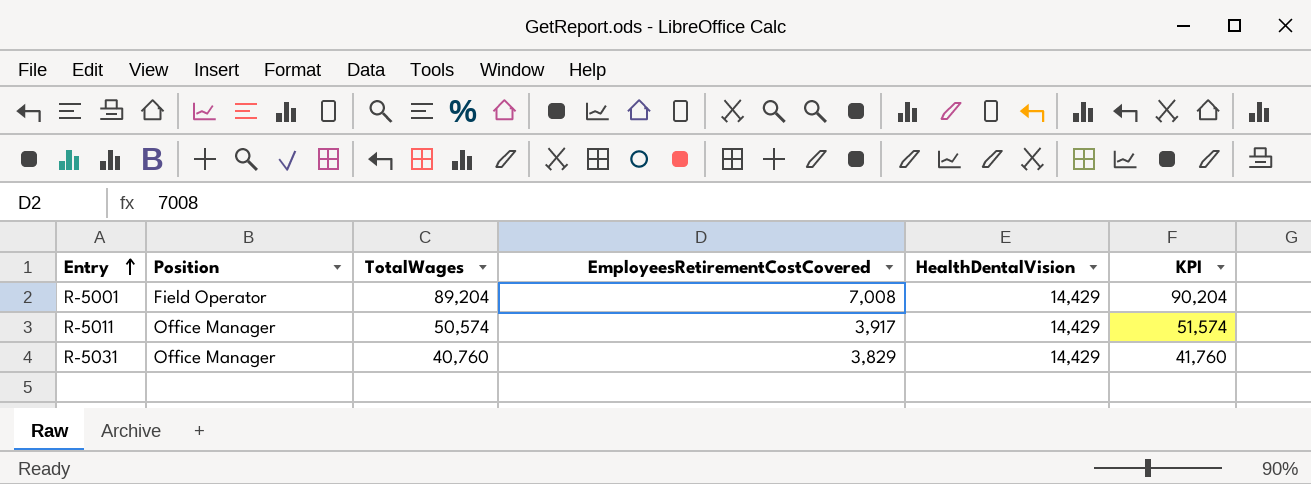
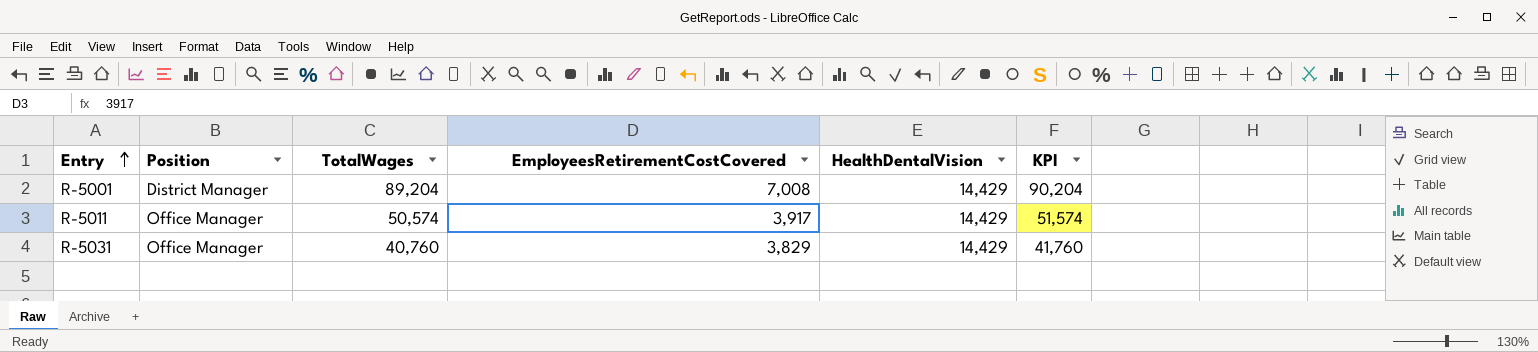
R-5001 | Position: Field Operator -> District Manager

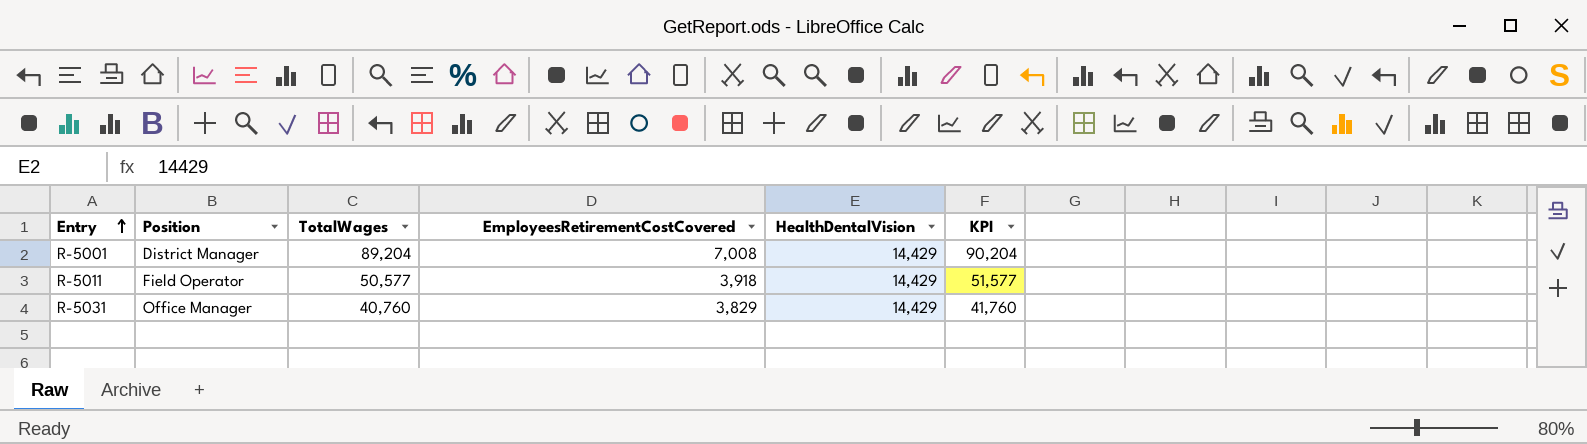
R-5011 | Position: Office Manager -> Field Operator
R-5011 | TotalWages: 50,574 -> 50,577
R-5011 | EmployeesRetirementCostCovered: 3,917 -> 3,918
R-5011 | KPI: 51,574 -> 51,577

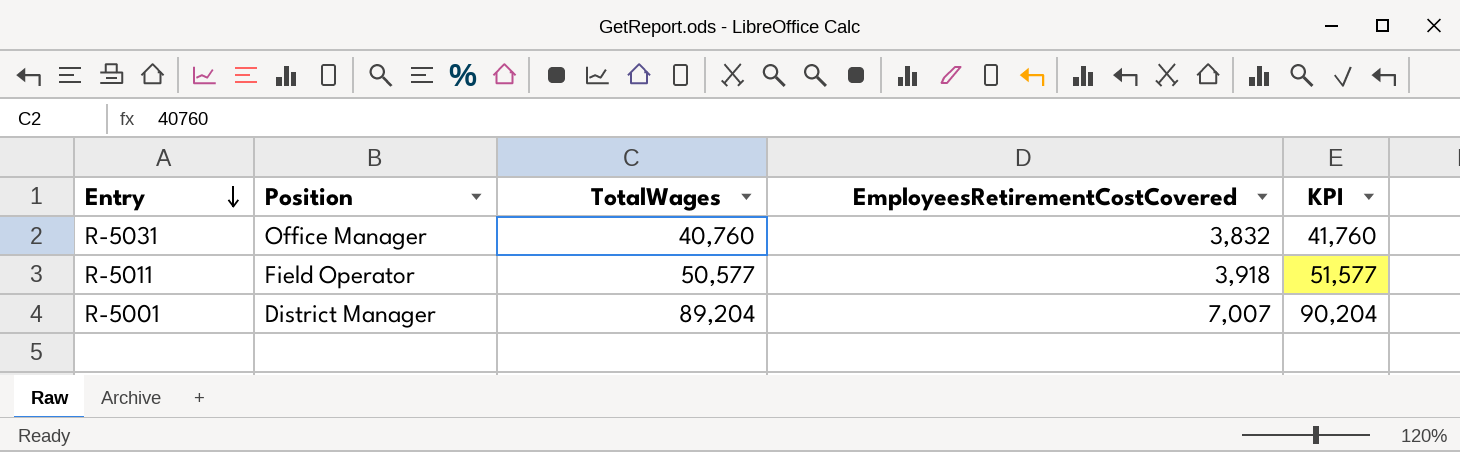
row order: Entry ascending -> Entry descending
column HealthDentalVision | position: 5 -> none
R-5031 | EmployeesRetirementCostCovered: 3,829 -> 3,832
R-5001 | EmployeesRetirementCostCovered: 7,008 -> 7,007

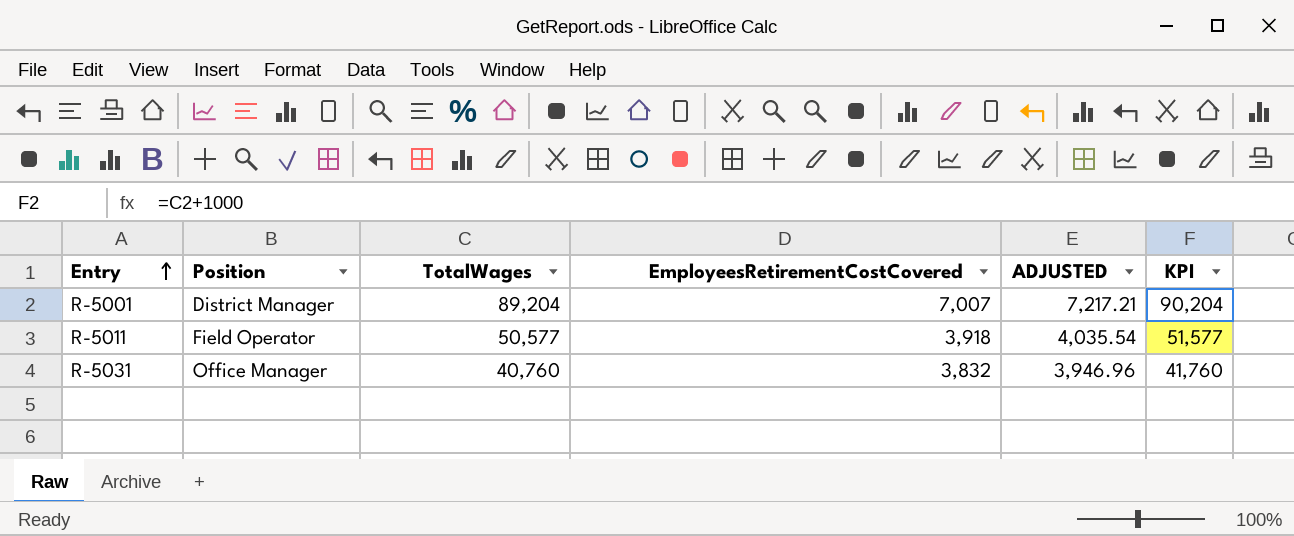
row order: Entry descending -> Entry ascending
column ADJUSTED | formula: none -> [EmployeesRetirementCostCovered] * 1.03

